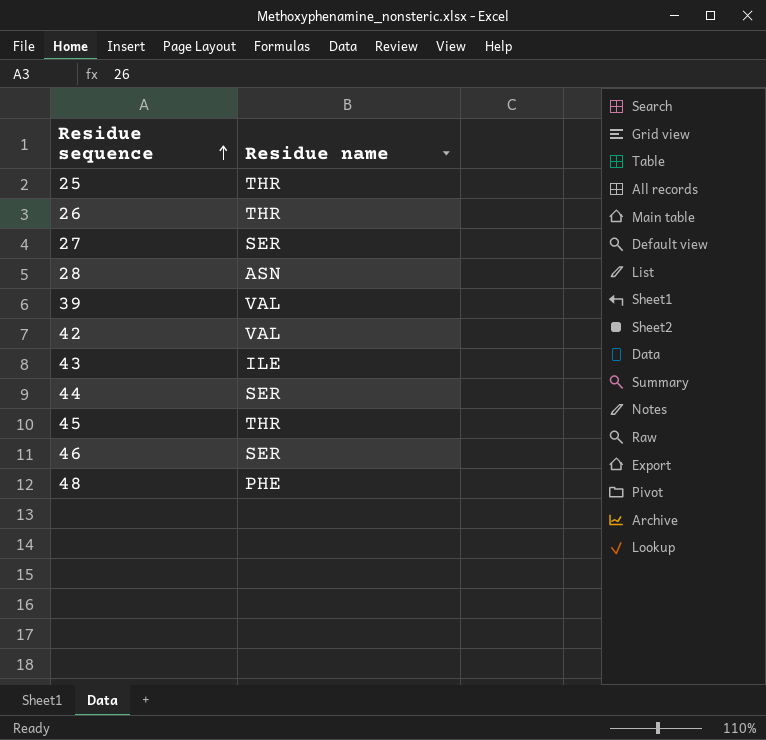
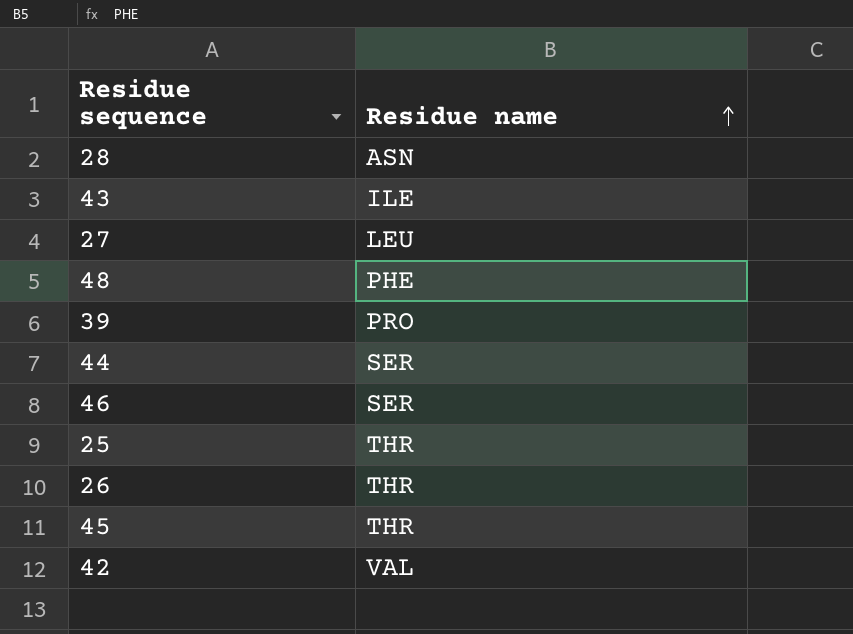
row order: Residue sequence ascending -> Residue name ascending
27 | Residue name: SER -> LEU
39 | Residue name: VAL -> PRO

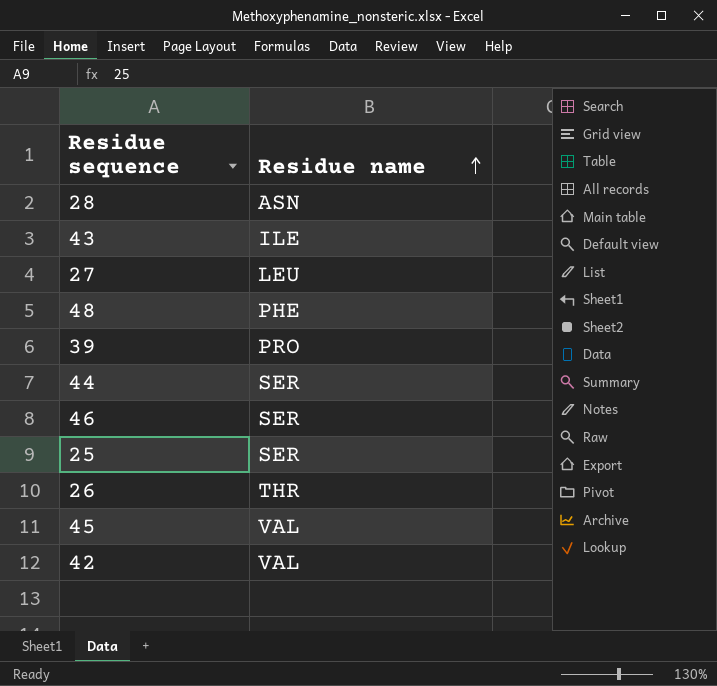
25 | Residue name: THR -> SER
45 | Residue name: THR -> VAL

